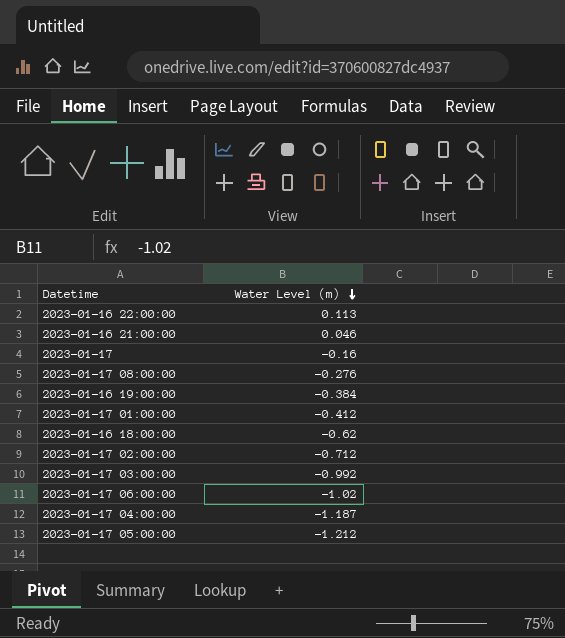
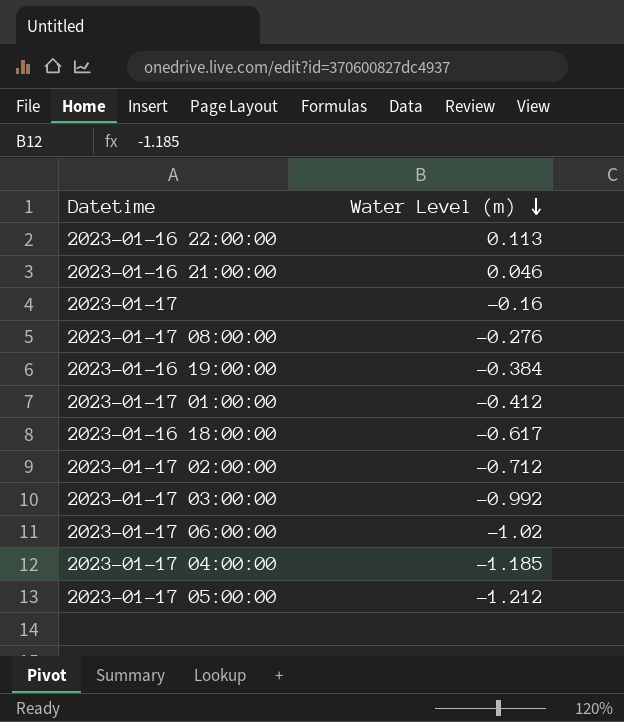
2023-01-16 18:00:00 | Water Level (m): -0.62 -> -0.617
2023-01-17 04:00:00 | Water Level (m): -1.187 -> -1.185

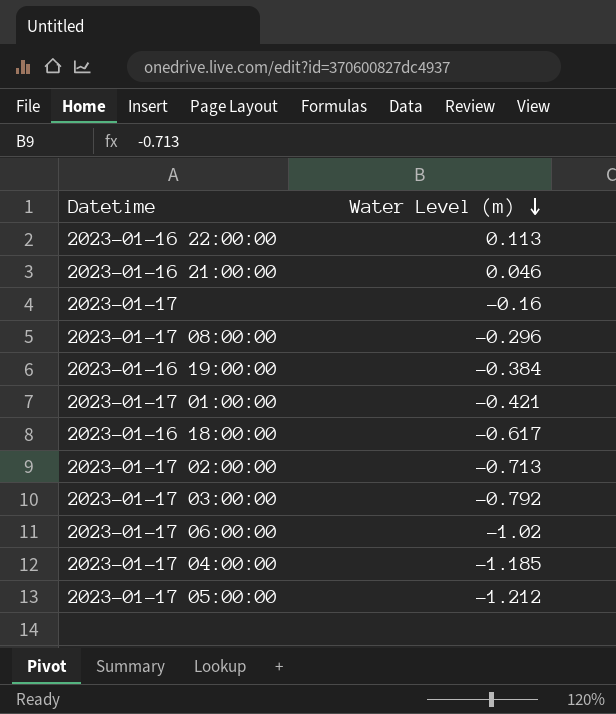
2023-01-17 08:00:00 | Water Level (m): -0.276 -> -0.296
2023-01-17 01:00:00 | Water Level (m): -0.412 -> -0.421
2023-01-17 02:00:00 | Water Level (m): -0.712 -> -0.713
2023-01-17 03:00:00 | Water Level (m): -0.992 -> -0.792

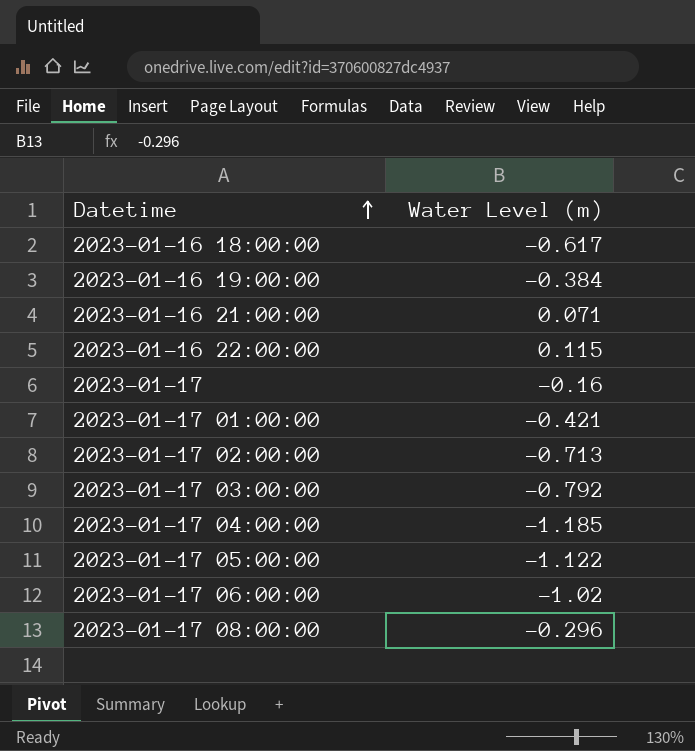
row order: Water Level (m) descending -> Datetime ascending
2023-01-16 21:00:00 | Water Level (m): 0.046 -> 0.071
2023-01-16 22:00:00 | Water Level (m): 0.113 -> 0.115
2023-01-17 05:00:00 | Water Level (m): -1.212 -> -1.122

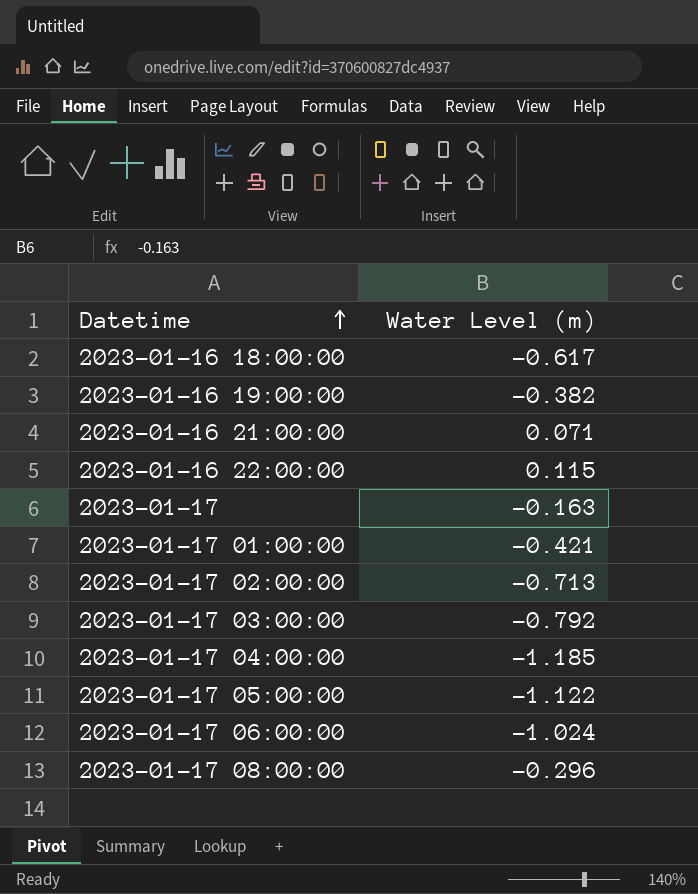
2023-01-16 19:00:00 | Water Level (m): -0.384 -> -0.382
2023-01-17 | Water Level (m): -0.16 -> -0.163
2023-01-17 06:00:00 | Water Level (m): -1.02 -> -1.024

